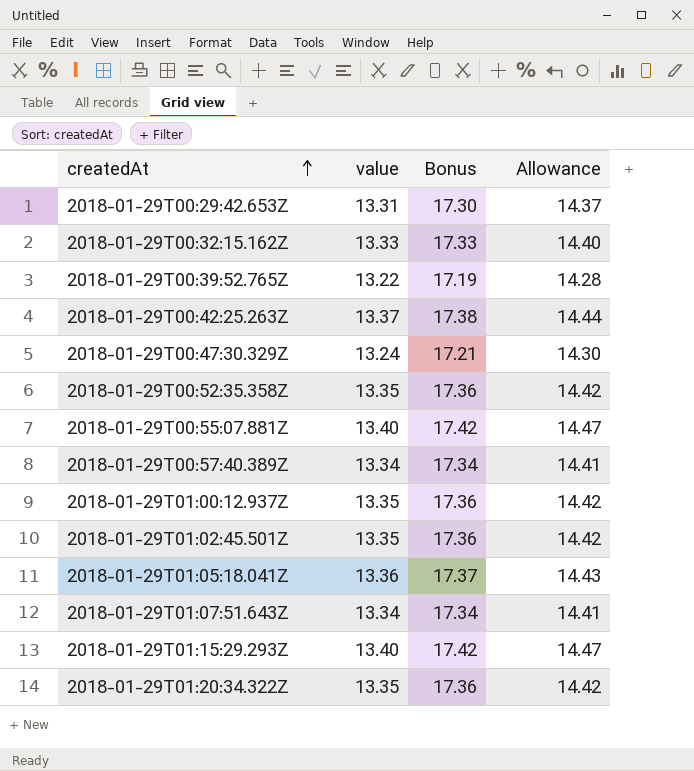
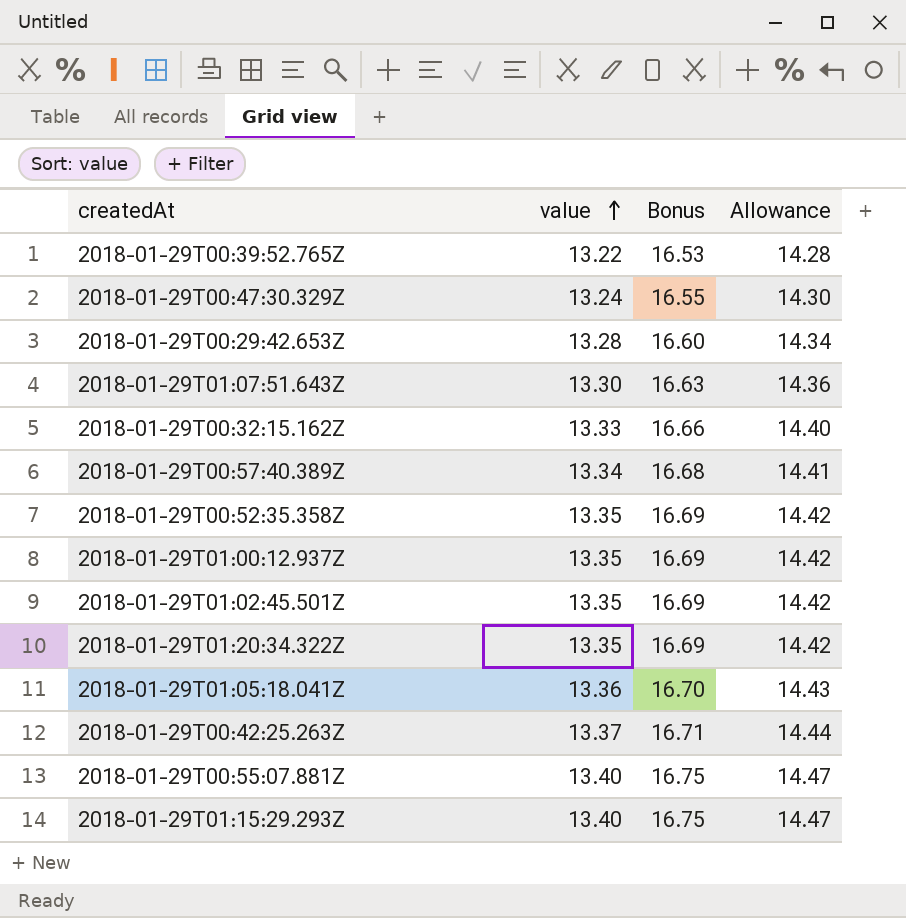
row order: createdAt ascending -> value ascending
column Bonus | formula: [value] * 1.3 -> [value] * 1.25
2018-01-29T00:29:42.653Z | value: 13.31 -> 13.28
2018-01-29T00:29:42.653Z | Allowance: 14.37 -> 14.34
2018-01-29T01:07:51.643Z | value: 13.34 -> 13.30
2018-01-29T01:07:51.643Z | Allowance: 14.41 -> 14.36

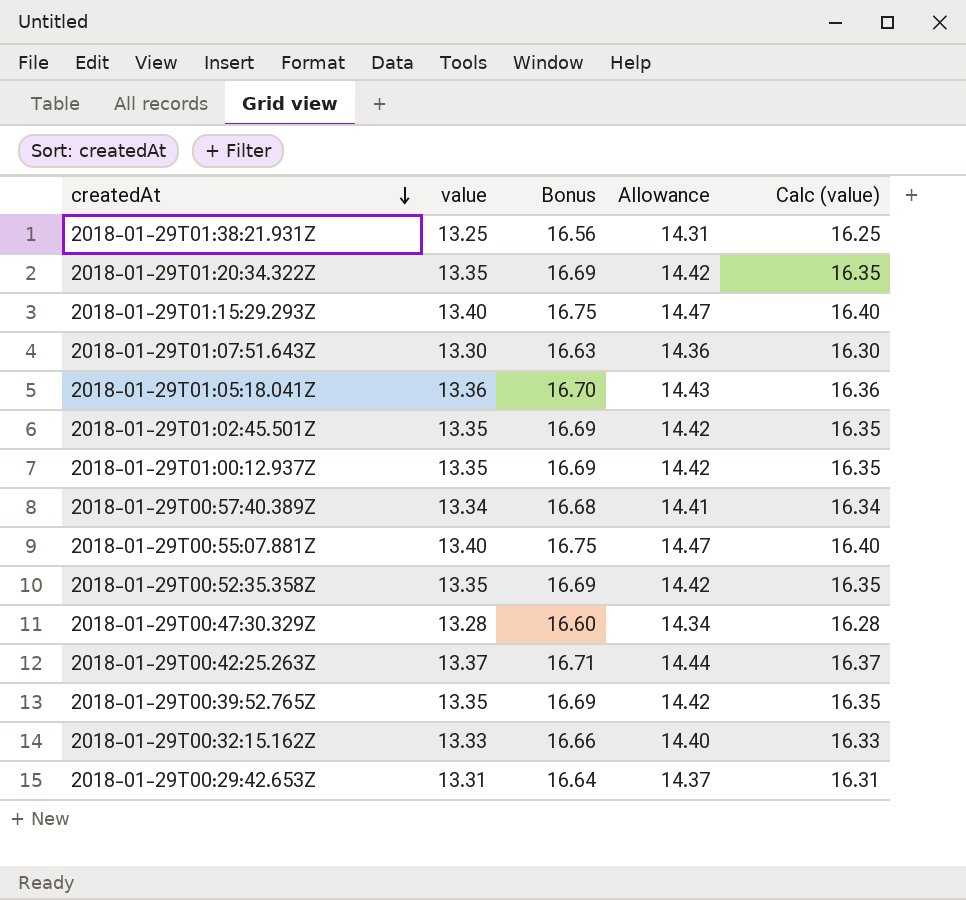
row order: value ascending -> createdAt descending
column Calc (value) | formula: none -> [value] + 3
row 2018-01-29T01:38:21.931Z: none -> 13.25 | 16.56 | 14.31 | 16.25
2018-01-29T00:47:30.329Z | value: 13.24 -> 13.28
2018-01-29T00:47:30.329Z | Bonus: 16.55 -> 16.60
2018-01-29T00:47:30.329Z | Allowance: 14.30 -> 14.34
2018-01-29T00:39:52.765Z | value: 13.22 -> 13.35
2018-01-29T00:39:52.765Z | Bonus: 16.53 -> 16.69
2018-01-29T00:39:52.765Z | Allowance: 14.28 -> 14.42
2018-01-29T00:29:42.653Z | value: 13.28 -> 13.31
2018-01-29T00:29:42.653Z | Bonus: 16.60 -> 16.64
2018-01-29T00:29:42.653Z | Allowance: 14.34 -> 14.37

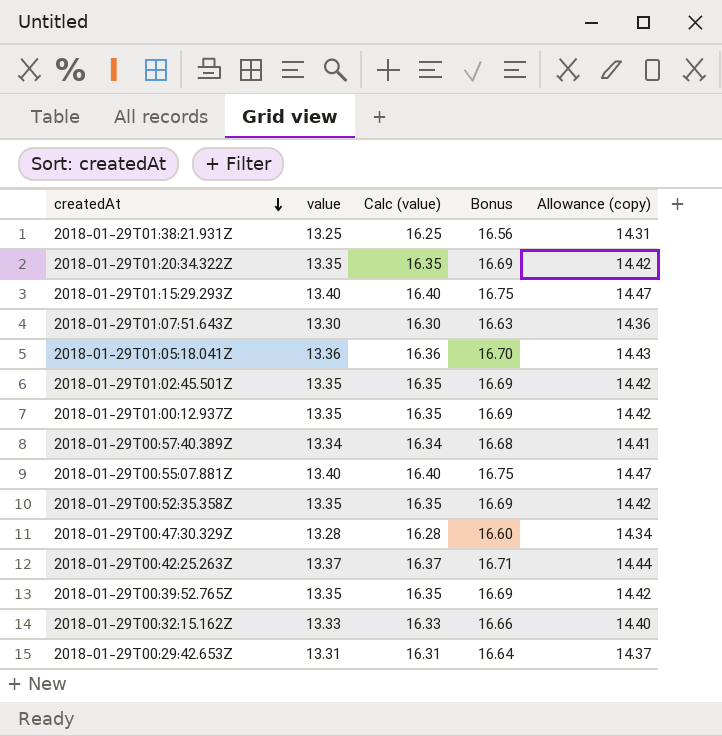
column Calc (value) | position: 5 -> 3
column name: Allowance -> Allowance (copy)

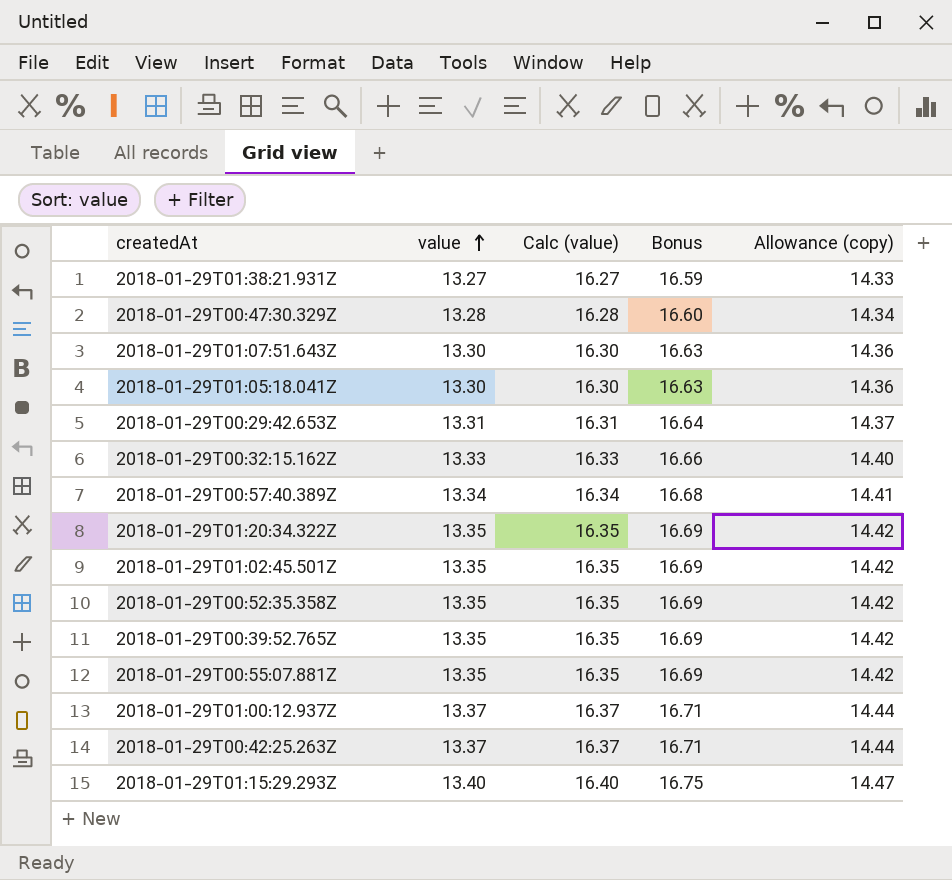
row order: createdAt descending -> value ascending
2018-01-29T01:38:21.931Z | value: 13.25 -> 13.27
2018-01-29T01:38:21.931Z | Calc (value): 16.25 -> 16.27
2018-01-29T01:38:21.931Z | Bonus: 16.56 -> 16.59
2018-01-29T01:38:21.931Z | Allowance (copy): 14.31 -> 14.33
2018-01-29T01:05:18.041Z | value: 13.36 -> 13.30
2018-01-29T01:05:18.041Z | Calc (value): 16.36 -> 16.30
2018-01-29T01:05:18.041Z | Bonus: 16.70 -> 16.63
2018-01-29T01:05:18.041Z | Allowance (copy): 14.43 -> 14.36
2018-01-29T00:55:07.881Z | value: 13.40 -> 13.35
2018-01-29T00:55:07.881Z | Calc (value): 16.40 -> 16.35
2018-01-29T00:55:07.881Z | Bonus: 16.75 -> 16.69
2018-01-29T00:55:07.881Z | Allowance (copy): 14.47 -> 14.42
2018-01-29T01:00:12.937Z | value: 13.35 -> 13.37
2018-01-29T01:00:12.937Z | Calc (value): 16.35 -> 16.37
2018-01-29T01:00:12.937Z | Bonus: 16.69 -> 16.71
2018-01-29T01:00:12.937Z | Allowance (copy): 14.42 -> 14.44

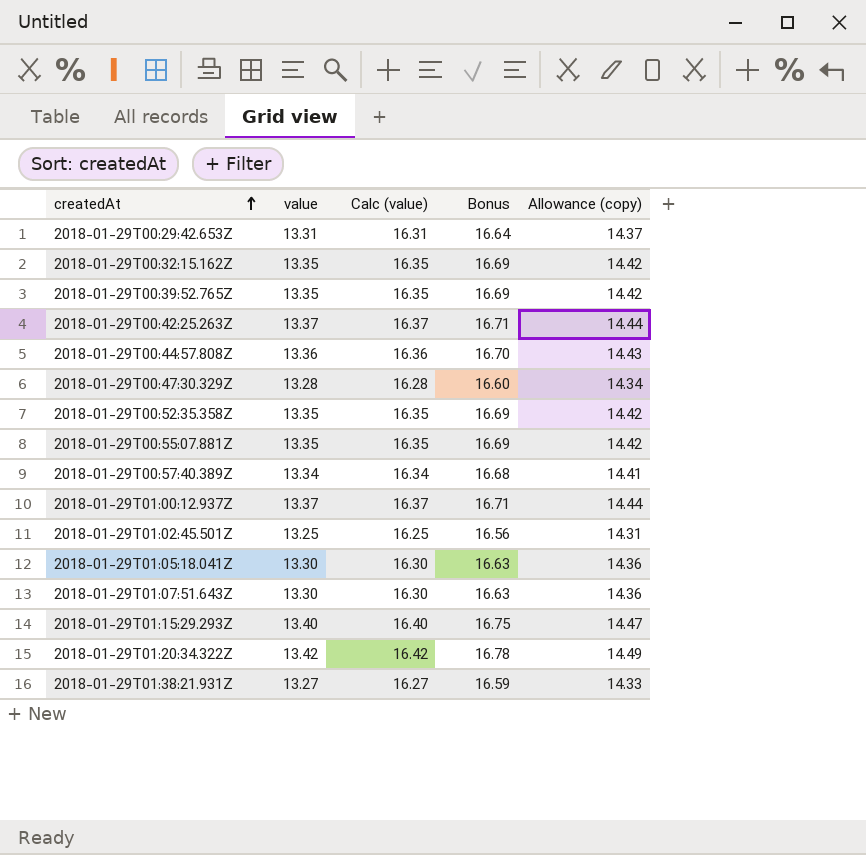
row order: value ascending -> createdAt ascending
2018-01-29T00:32:15.162Z | value: 13.33 -> 13.35
2018-01-29T00:32:15.162Z | Calc (value): 16.33 -> 16.35
2018-01-29T00:32:15.162Z | Bonus: 16.66 -> 16.69
2018-01-29T00:32:15.162Z | Allowance (copy): 14.40 -> 14.42
row 2018-01-29T00:44:57.808Z: none -> 13.36 | 16.36 | 16.70 | 14.43
2018-01-29T01:02:45.501Z | value: 13.35 -> 13.25
2018-01-29T01:02:45.501Z | Calc (value): 16.35 -> 16.25
2018-01-29T01:02:45.501Z | Bonus: 16.69 -> 16.56
2018-01-29T01:02:45.501Z | Allowance (copy): 14.42 -> 14.31
2018-01-29T01:20:34.322Z | value: 13.35 -> 13.42
2018-01-29T01:20:34.322Z | Calc (value): 16.35 -> 16.42
2018-01-29T01:20:34.322Z | Bonus: 16.69 -> 16.78
2018-01-29T01:20:34.322Z | Allowance (copy): 14.42 -> 14.49

